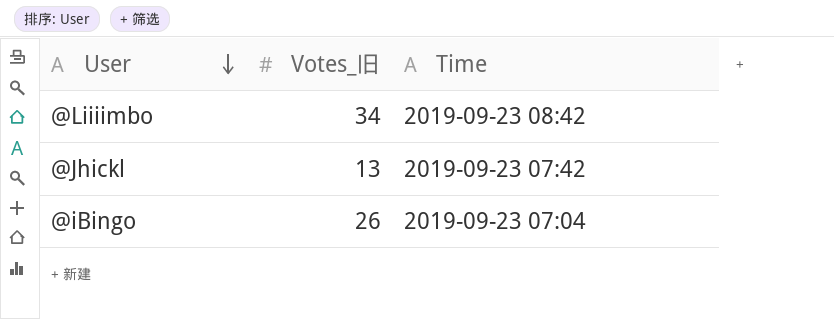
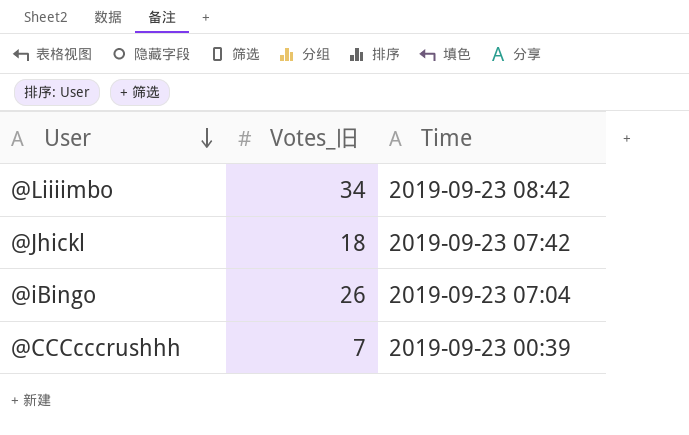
@Jhickl | Votes_旧: 13 -> 18
row @CCCcccrushhh: none -> 7 | 2019-09-23 00:39

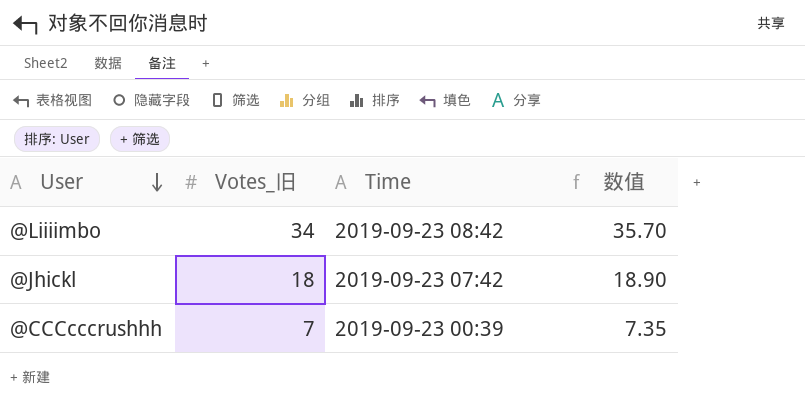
column 数值 | formula: none -> [Votes_旧] * 1.05
row @iBingo: 26 | 2019-09-23 07:04 -> none

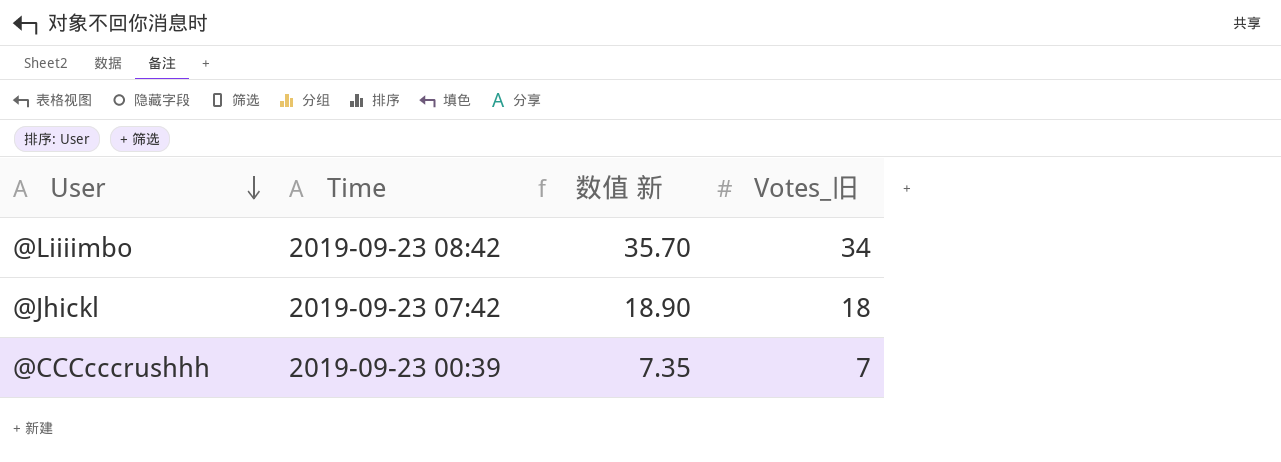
column name: 数值 -> 数值 新
column Votes_旧 | position: 2 -> 4

